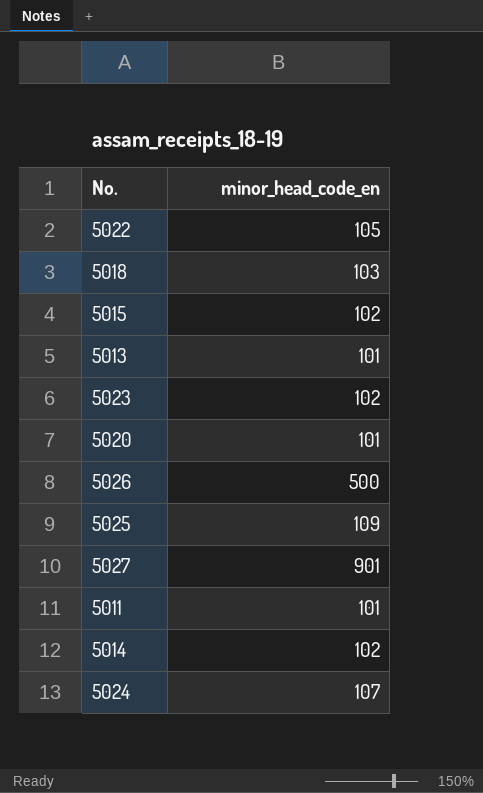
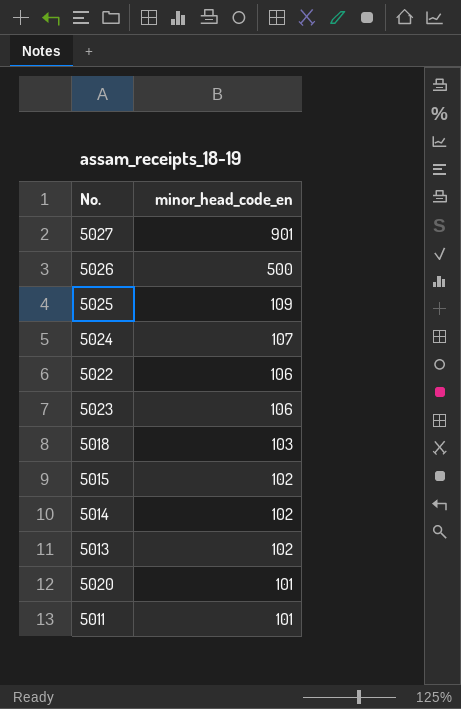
row order: none -> minor_head_code_en descending
5022 | minor_head_code_en: 105 -> 106
5023 | minor_head_code_en: 102 -> 106
5013 | minor_head_code_en: 101 -> 102

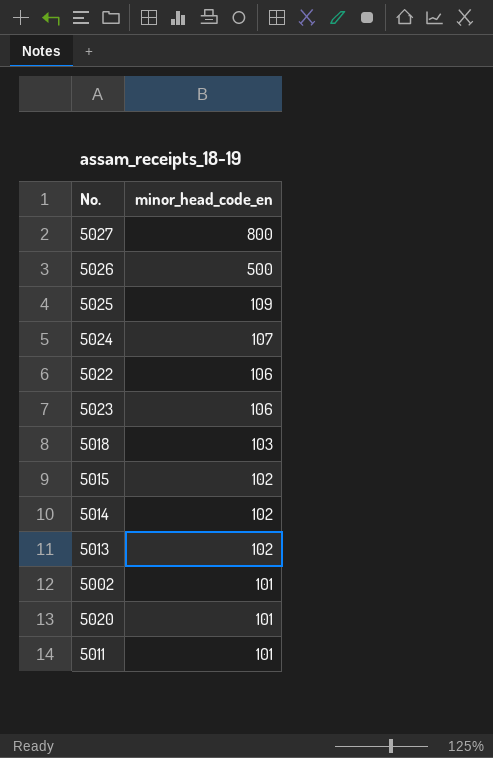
5027 | minor_head_code_en: 901 -> 800
row 5002: none -> 101

